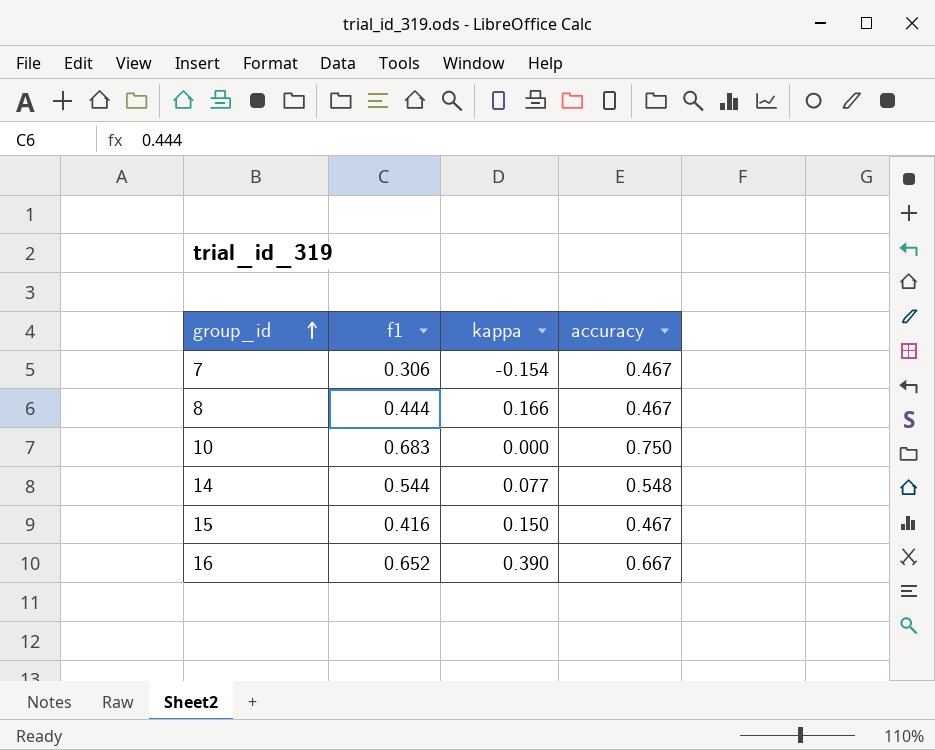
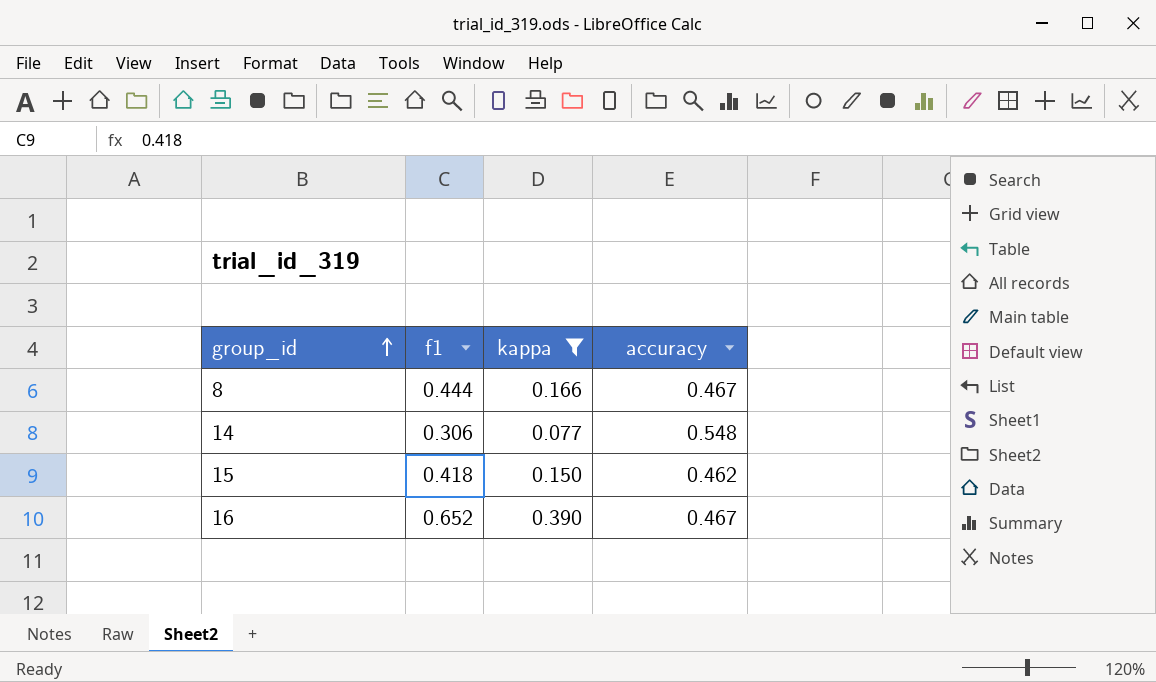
filter: none -> kappa >= 0.077
14 | f1: 0.544 -> 0.306
15 | f1: 0.416 -> 0.418
15 | accuracy: 0.467 -> 0.462
16 | accuracy: 0.667 -> 0.467

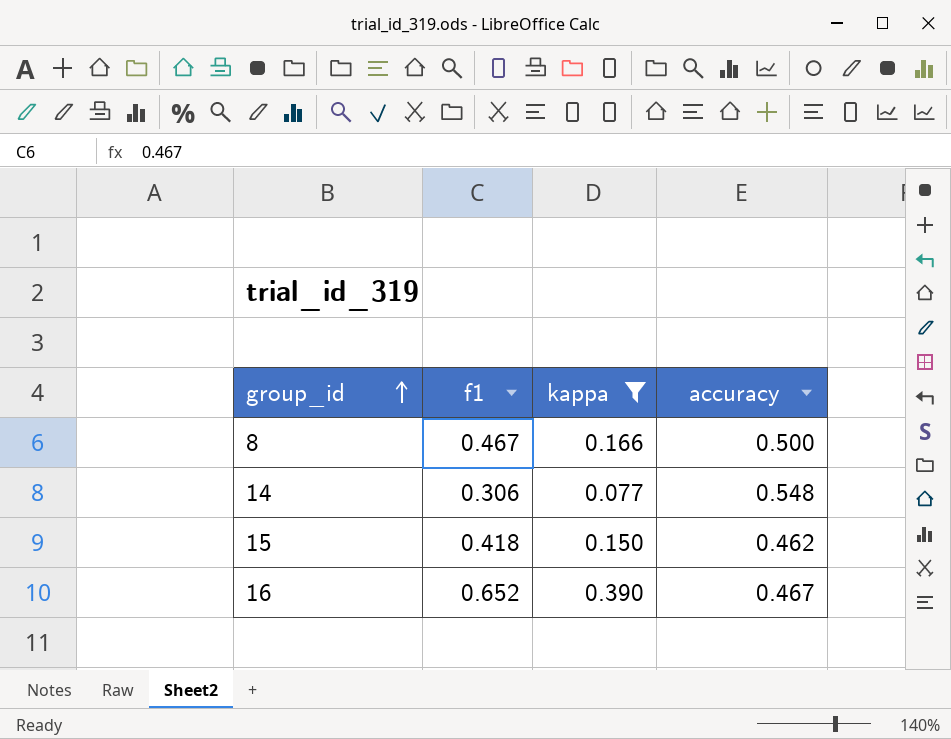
8 | f1: 0.444 -> 0.467
8 | accuracy: 0.467 -> 0.500

